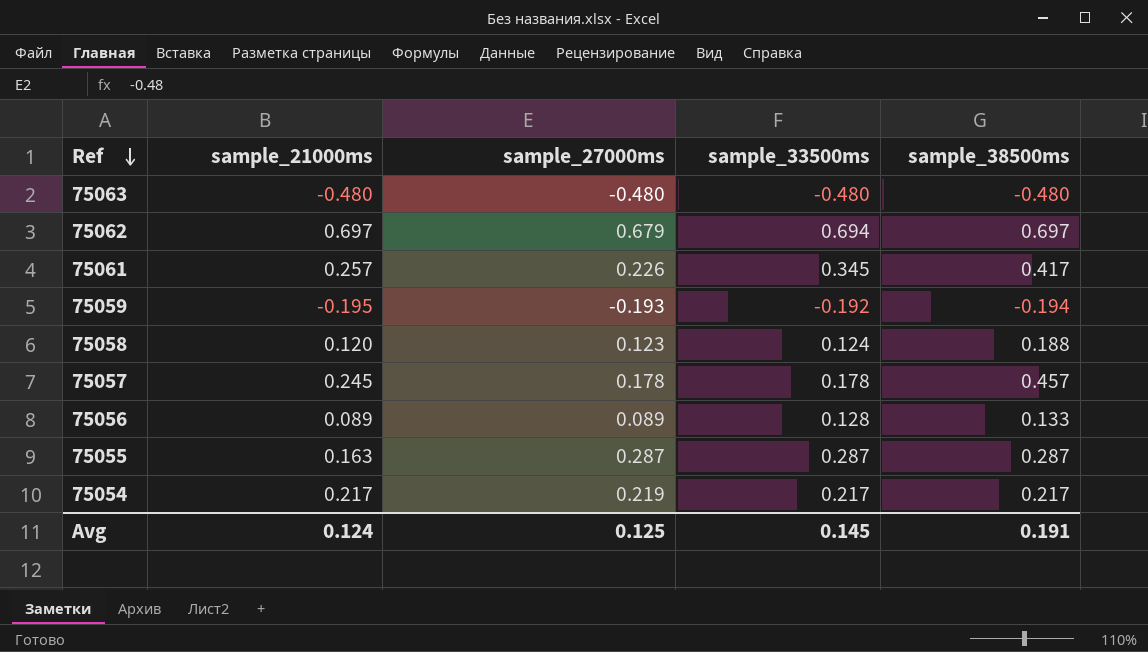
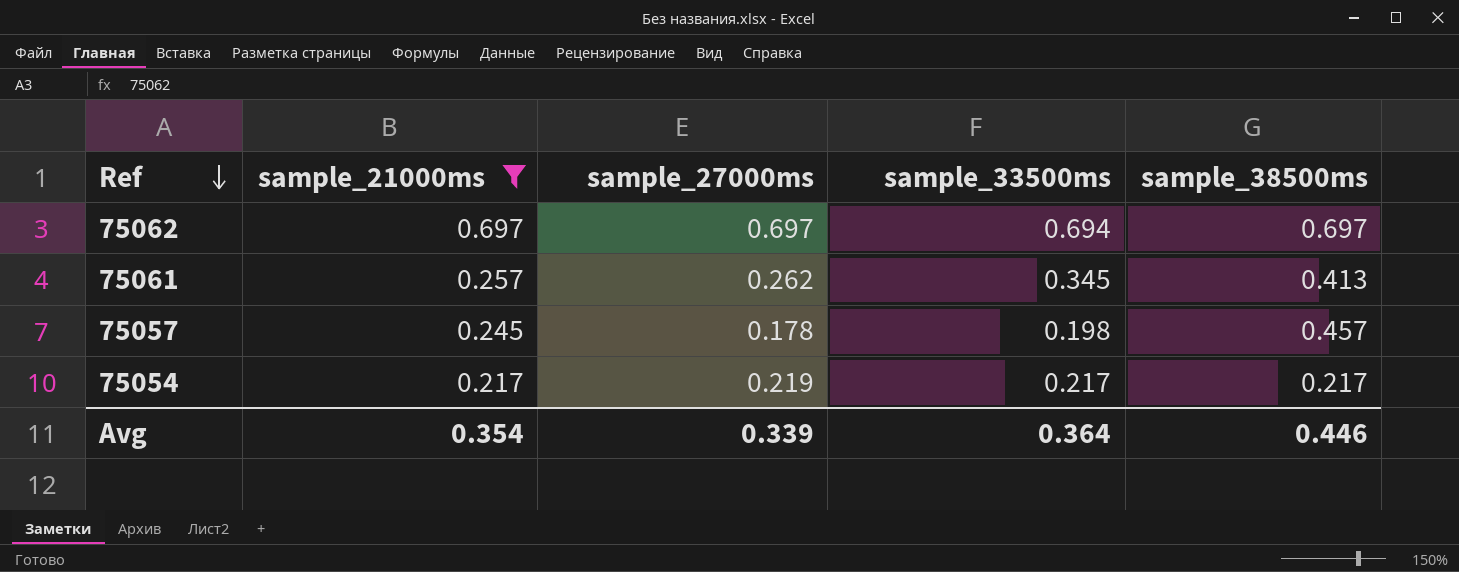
filter: none -> sample_21000ms >= 0.217
75062 | sample_27000ms: 0.679 -> 0.697
75061 | sample_27000ms: 0.226 -> 0.262
75061 | sample_38500ms: 0.417 -> 0.413
75057 | sample_33500ms: 0.178 -> 0.198
Avg | sample_21000ms: 0.124 -> 0.354
Avg | sample_27000ms: 0.125 -> 0.339
Avg | sample_33500ms: 0.145 -> 0.364
Avg | sample_38500ms: 0.191 -> 0.446

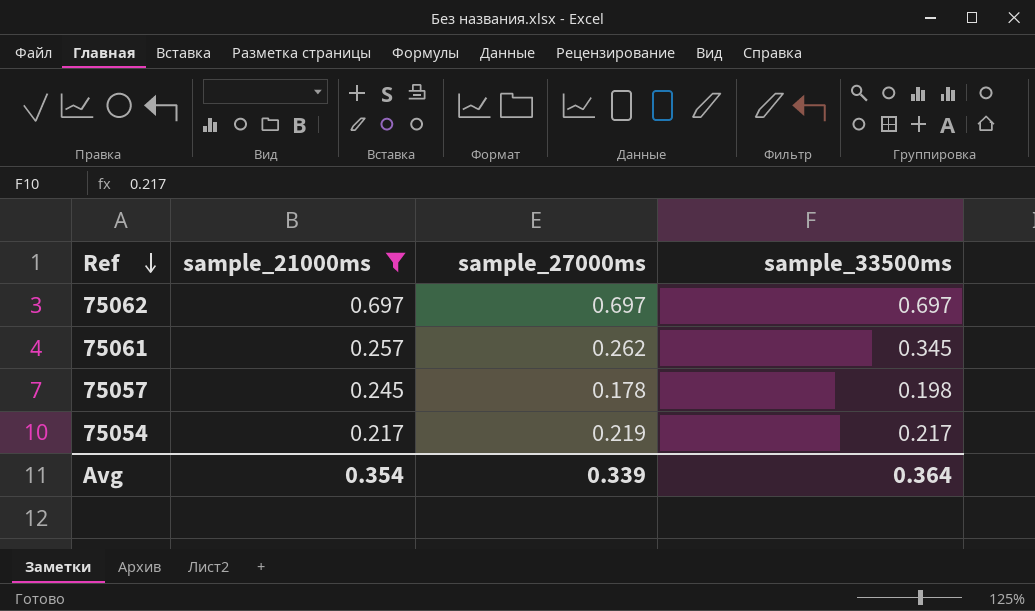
column sample_38500ms | position: 5 -> none
75062 | sample_33500ms: 0.694 -> 0.697

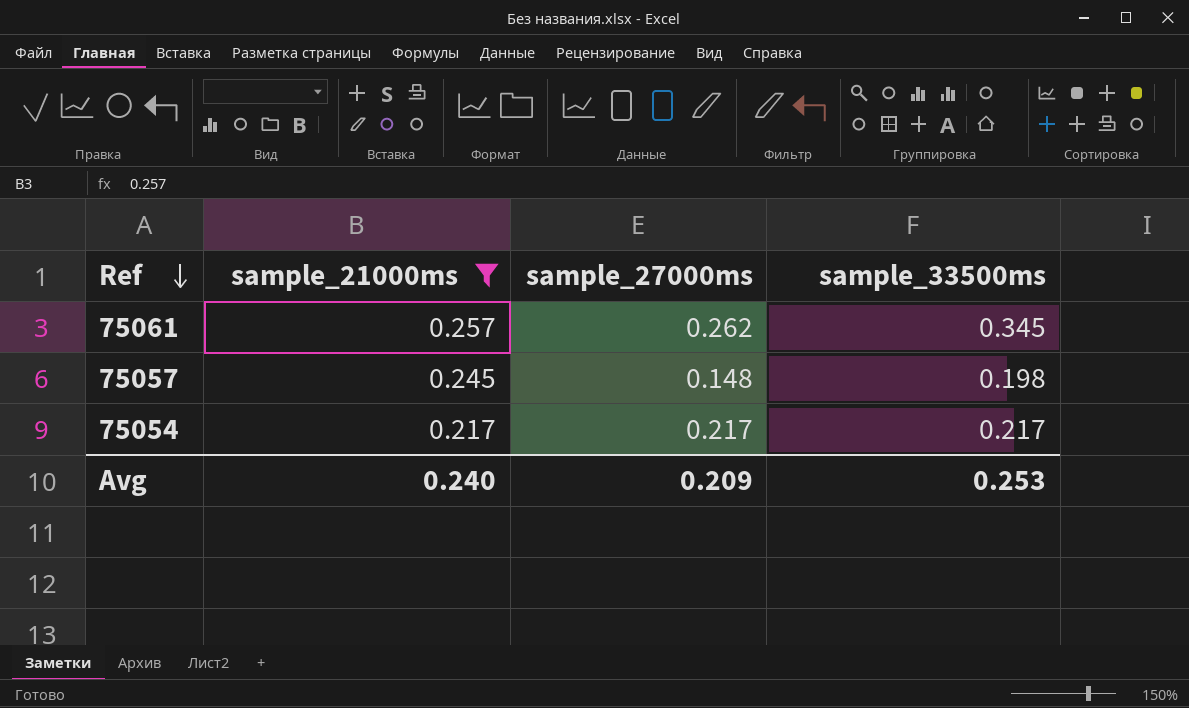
row 75062: 0.697 | 0.697 | 0.697 -> none
75057 | sample_27000ms: 0.178 -> 0.148
75054 | sample_27000ms: 0.219 -> 0.217
Avg | sample_21000ms: 0.354 -> 0.240
Avg | sample_27000ms: 0.339 -> 0.209
Avg | sample_33500ms: 0.364 -> 0.253

